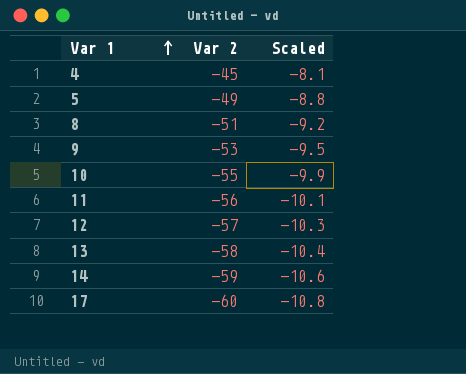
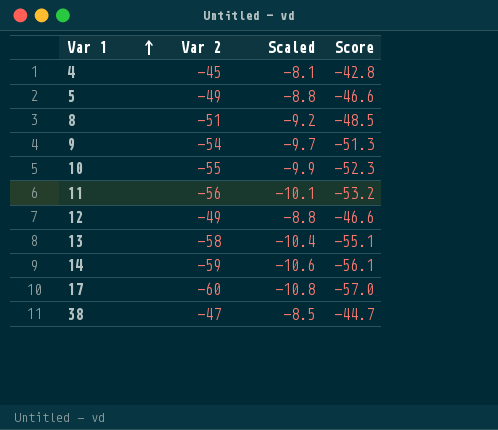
column Score | formula: none -> [Var 2] * 0.95
9 | Var 2: -53 -> -54
9 | Scaled: -9.5 -> -9.7
12 | Var 2: -57 -> -49
12 | Scaled: -10.3 -> -8.8
row 38: none -> -47 | -8.5 | -44.7

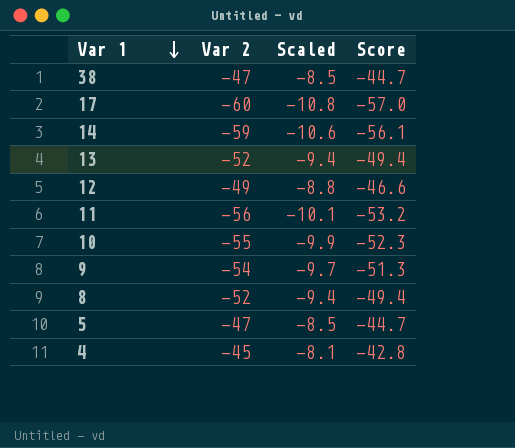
row order: Var 1 ascending -> Var 1 descending
13 | Var 2: -58 -> -52
13 | Scaled: -10.4 -> -9.4
13 | Score: -55.1 -> -49.4
8 | Var 2: -51 -> -52
8 | Scaled: -9.2 -> -9.4
8 | Score: -48.5 -> -49.4
5 | Var 2: -49 -> -47
5 | Scaled: -8.8 -> -8.5
5 | Score: -46.6 -> -44.7

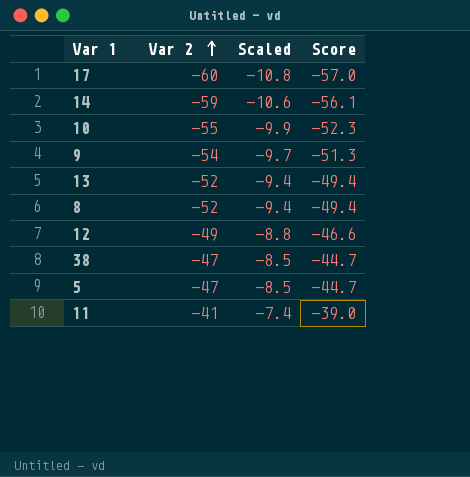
row order: Var 1 descending -> Var 2 ascending
row 4: -45 | -8.1 | -42.8 -> none
11 | Var 2: -56 -> -41
11 | Scaled: -10.1 -> -7.4
11 | Score: -53.2 -> -39.0

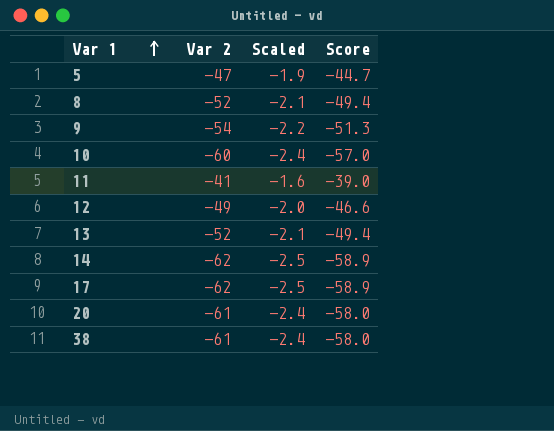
row order: Var 2 ascending -> Var 1 ascending
column Scaled | formula: [Var 2] * 0.18 -> [Var 2] * 0.04
10 | Var 2: -55 -> -60
10 | Score: -52.3 -> -57.0
14 | Var 2: -59 -> -62
14 | Score: -56.1 -> -58.9
17 | Var 2: -60 -> -62
17 | Score: -57.0 -> -58.9
row 20: none -> -61 | -2.4 | -58.0
38 | Var 2: -47 -> -61
38 | Score: -44.7 -> -58.0

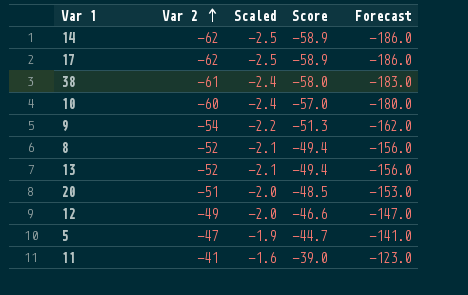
row order: Var 1 ascending -> Var 2 ascending
column Forecast | formula: none -> [Var 2] * 3
20 | Var 2: -61 -> -51
20 | Scaled: -2.4 -> -2.0
20 | Score: -58.0 -> -48.5

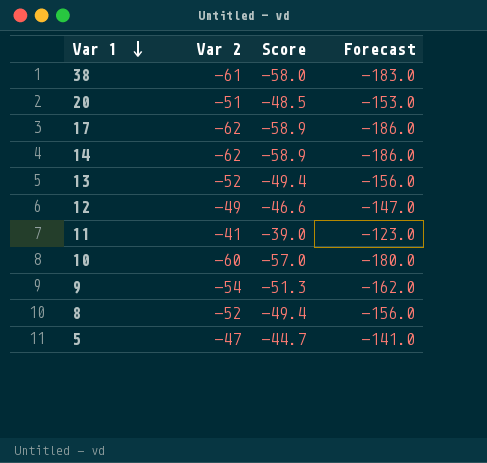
row order: Var 2 ascending -> Var 1 descending
column Scaled | formula: [Var 2] * 0.04 -> none

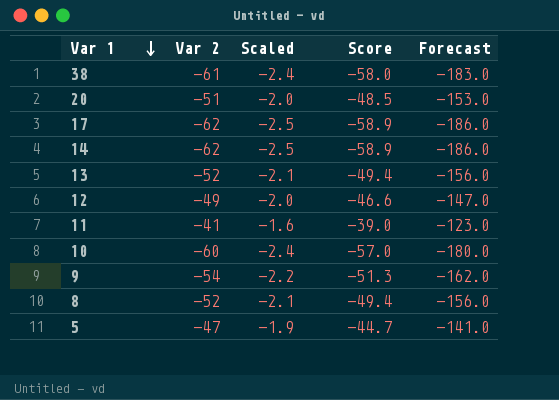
column Scaled | formula: none -> [Var 2] * 0.04

